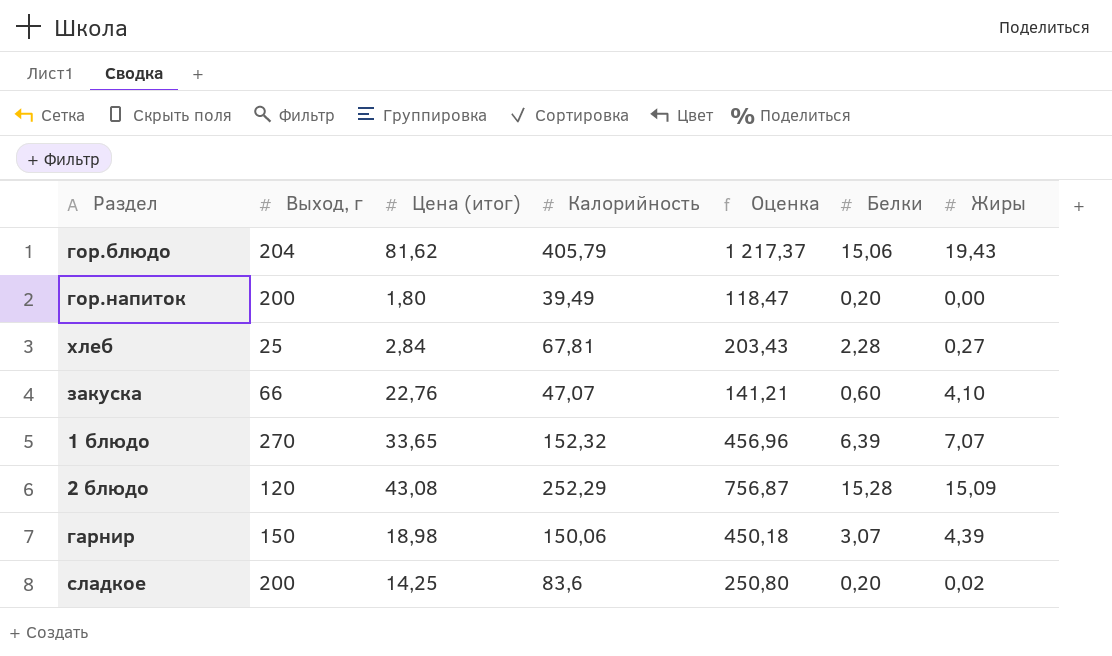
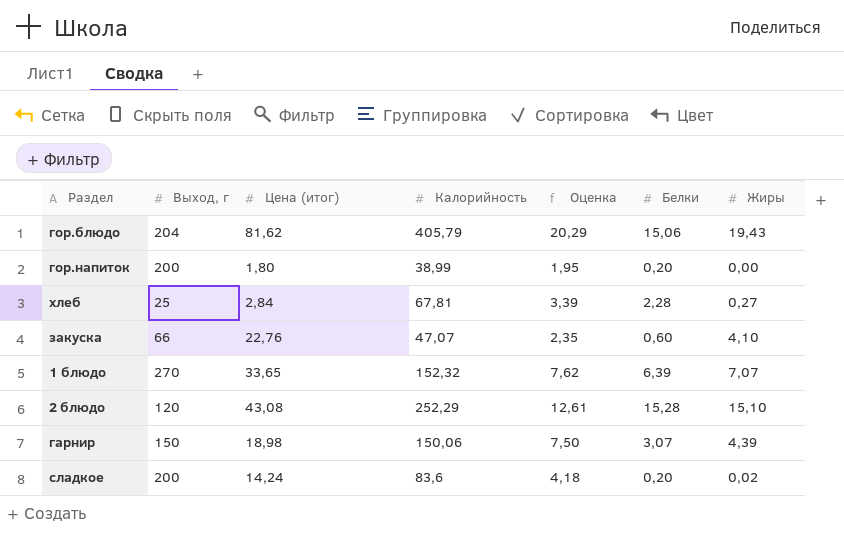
column Оценка | formula: [Калорийность] * 3 -> [Калорийность] * 0,05
гор.напиток | Калорийность: 39,49 -> 38,99
2 блюдо | Жиры: 15,09 -> 15,10
сладкое | Цена (итог): 14,25 -> 14,24

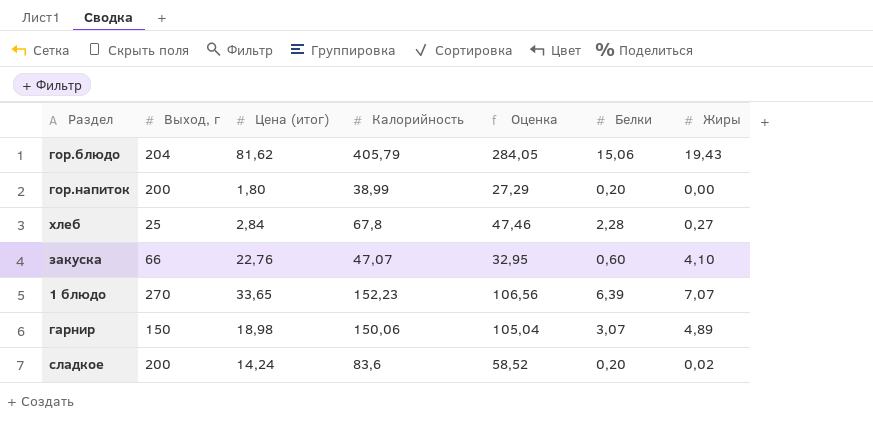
column Оценка | formula: [Калорийность] * 0,05 -> [Калорийность] * 0,7
row 2 блюдо: 120 | 43,08 | 252,29 | 12,61 | 15,28 | 15,10 -> none
хлеб | Калорийность: 67,81 -> 67,8
1 блюдо | Калорийность: 152,32 -> 152,23
гарнир | Жиры: 4,39 -> 4,89

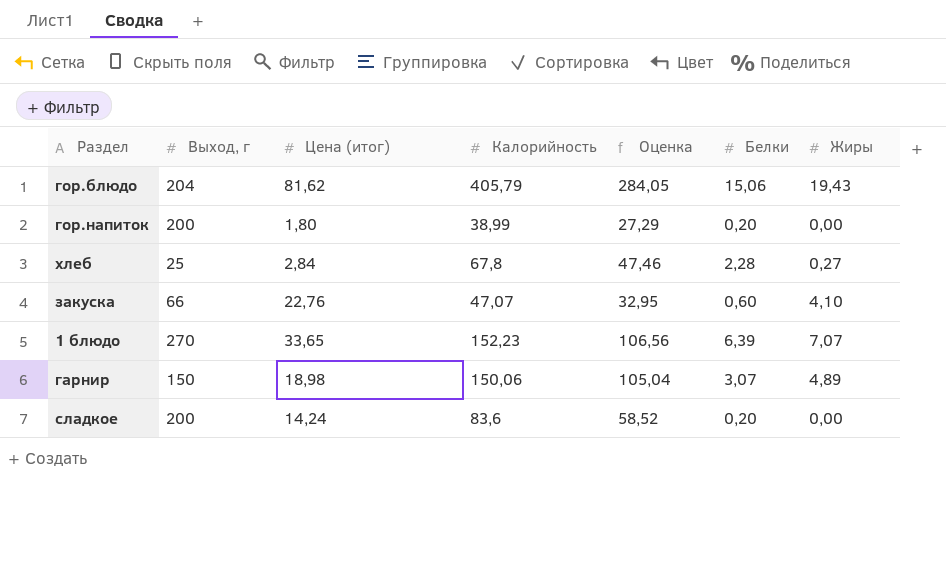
сладкое | Жиры: 0,02 -> 0,00

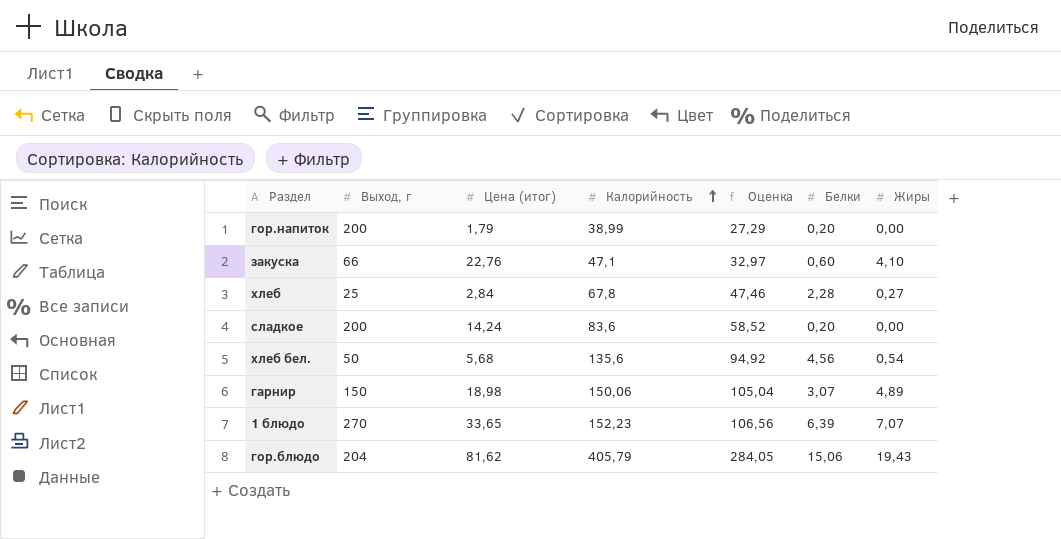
row order: none -> Калорийность ascending
гор.напиток | Цена (итог): 1,80 -> 1,79
закуска | Калорийность: 47,07 -> 47,1
закуска | Оценка: 32,95 -> 32,97
row хлеб бел.: none -> 50 | 5,68 | 135,6 | 94,92 | 4,56 | 0,54

